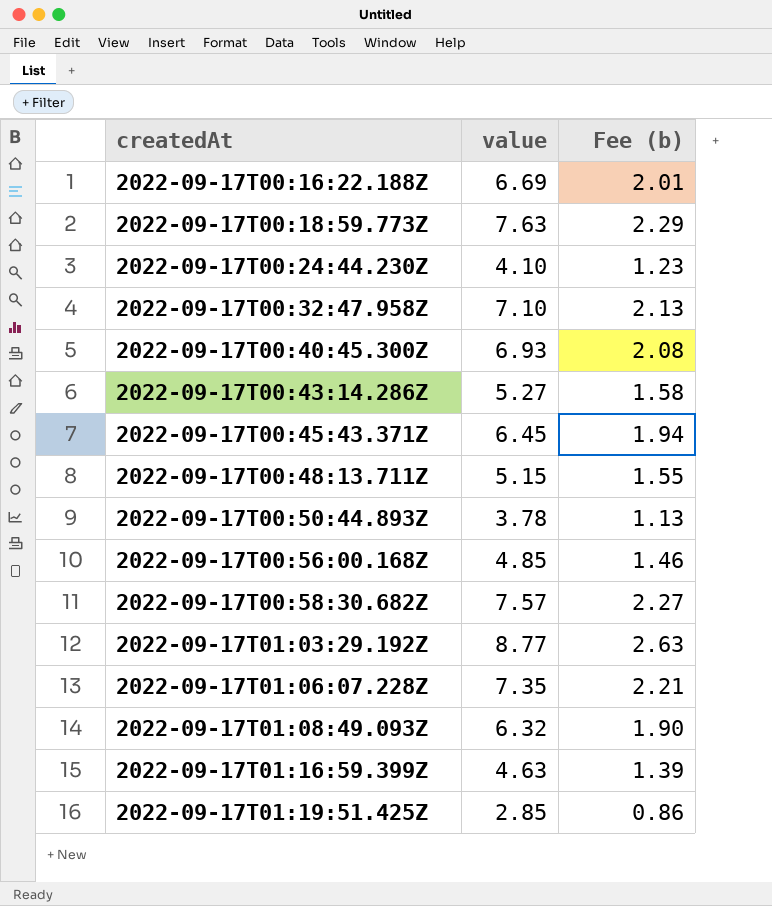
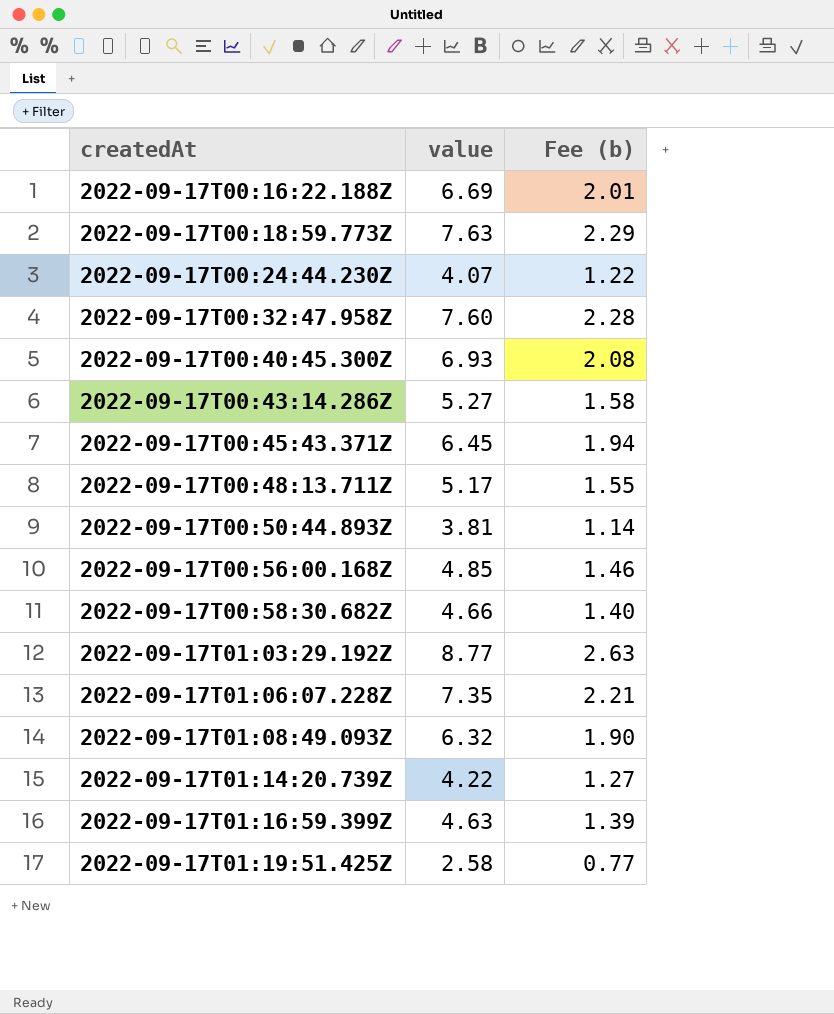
2022-09-17T00:24:44.230Z | value: 4.10 -> 4.07
2022-09-17T00:24:44.230Z | Fee (b): 1.23 -> 1.22
2022-09-17T00:32:47.958Z | value: 7.10 -> 7.60
2022-09-17T00:32:47.958Z | Fee (b): 2.13 -> 2.28
2022-09-17T00:48:13.711Z | value: 5.15 -> 5.17
2022-09-17T00:50:44.893Z | value: 3.78 -> 3.81
2022-09-17T00:50:44.893Z | Fee (b): 1.13 -> 1.14
2022-09-17T00:58:30.682Z | value: 7.57 -> 4.66
2022-09-17T00:58:30.682Z | Fee (b): 2.27 -> 1.40
row 2022-09-17T01:14:20.739Z: none -> 4.22 | 1.27
2022-09-17T01:19:51.425Z | value: 2.85 -> 2.58
2022-09-17T01:19:51.425Z | Fee (b): 0.86 -> 0.77

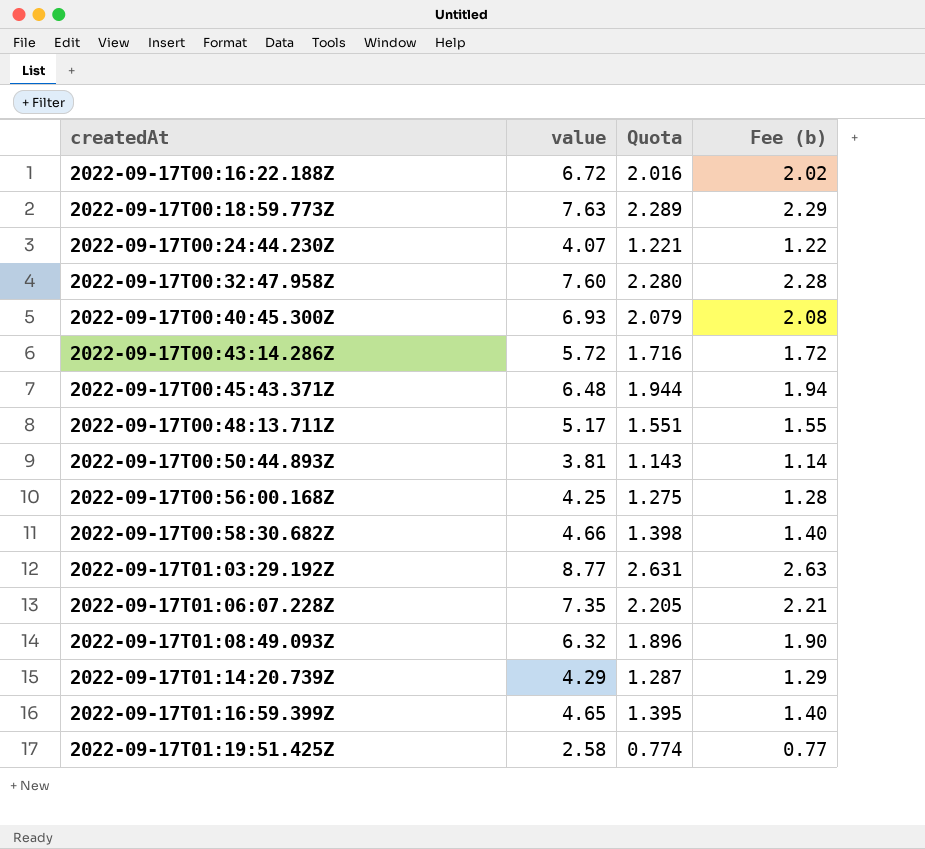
column Quota | formula: none -> [value] * 0.3
2022-09-17T00:16:22.188Z | value: 6.69 -> 6.72
2022-09-17T00:16:22.188Z | Fee (b): 2.01 -> 2.02
2022-09-17T00:43:14.286Z | value: 5.27 -> 5.72
2022-09-17T00:43:14.286Z | Fee (b): 1.58 -> 1.72
2022-09-17T00:45:43.371Z | value: 6.45 -> 6.48
2022-09-17T00:56:00.168Z | value: 4.85 -> 4.25
2022-09-17T00:56:00.168Z | Fee (b): 1.46 -> 1.28
2022-09-17T01:14:20.739Z | value: 4.22 -> 4.29
2022-09-17T01:14:20.739Z | Fee (b): 1.27 -> 1.29
2022-09-17T01:16:59.399Z | value: 4.63 -> 4.65
2022-09-17T01:16:59.399Z | Fee (b): 1.39 -> 1.40

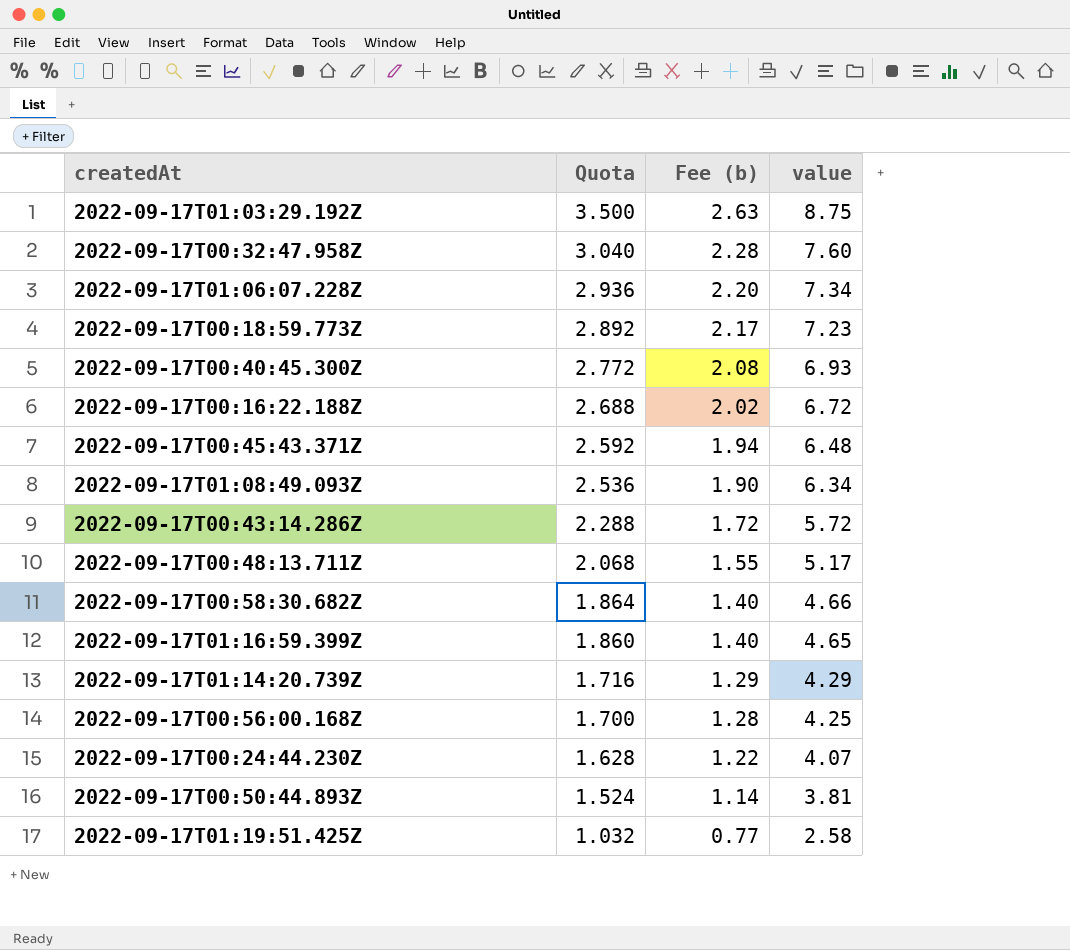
row order: createdAt ascending -> Quota descending
column Quota | formula: [value] * 0.3 -> [value] * 0.4
column value | position: 2 -> 4
2022-09-17T01:03:29.192Z | value: 8.77 -> 8.75
2022-09-17T01:06:07.228Z | Fee (b): 2.21 -> 2.20
2022-09-17T01:06:07.228Z | value: 7.35 -> 7.34
2022-09-17T00:18:59.773Z | Fee (b): 2.29 -> 2.17
2022-09-17T00:18:59.773Z | value: 7.63 -> 7.23
2022-09-17T01:08:49.093Z | value: 6.32 -> 6.34

